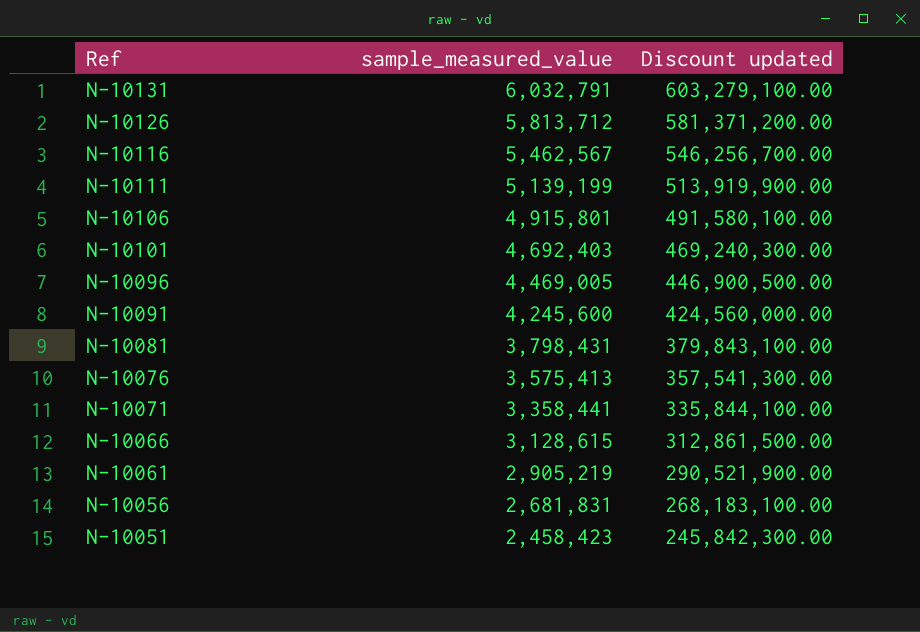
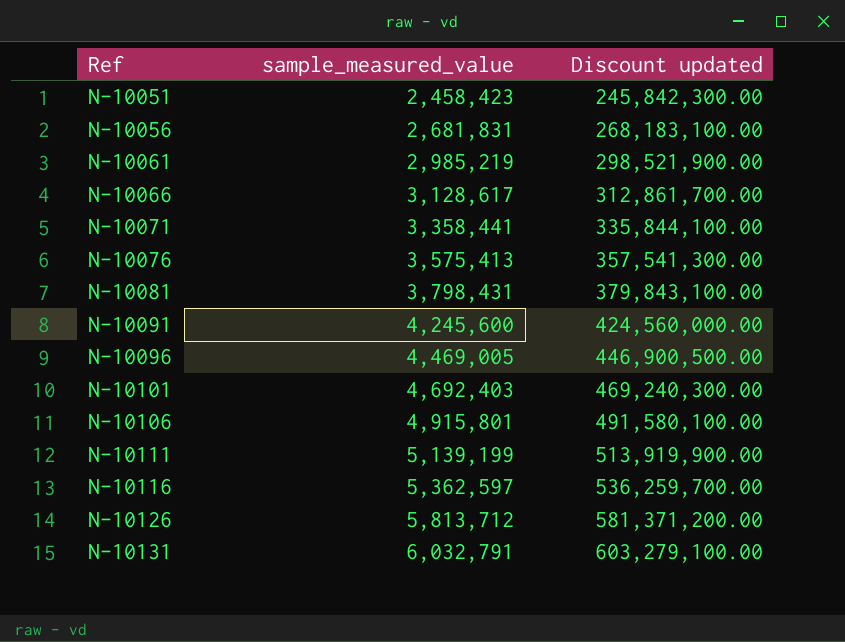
row order: Ref descending -> Ref ascending
N-10061 | sample_measured_value: 2,905,219 -> 2,985,219
N-10061 | Discount updated: 290,521,900.00 -> 298,521,900.00
N-10066 | sample_measured_value: 3,128,615 -> 3,128,617
N-10066 | Discount updated: 312,861,500.00 -> 312,861,700.00
N-10116 | sample_measured_value: 5,462,567 -> 5,362,597
N-10116 | Discount updated: 546,256,700.00 -> 536,259,700.00

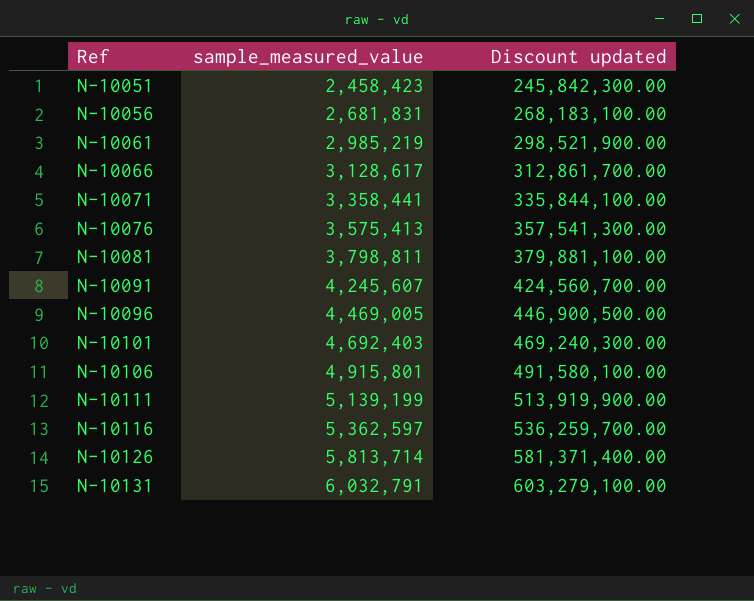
N-10081 | sample_measured_value: 3,798,431 -> 3,798,811
N-10081 | Discount updated: 379,843,100.00 -> 379,881,100.00
N-10091 | sample_measured_value: 4,245,600 -> 4,245,607
N-10091 | Discount updated: 424,560,000.00 -> 424,560,700.00
N-10126 | sample_measured_value: 5,813,712 -> 5,813,714
N-10126 | Discount updated: 581,371,200.00 -> 581,371,400.00

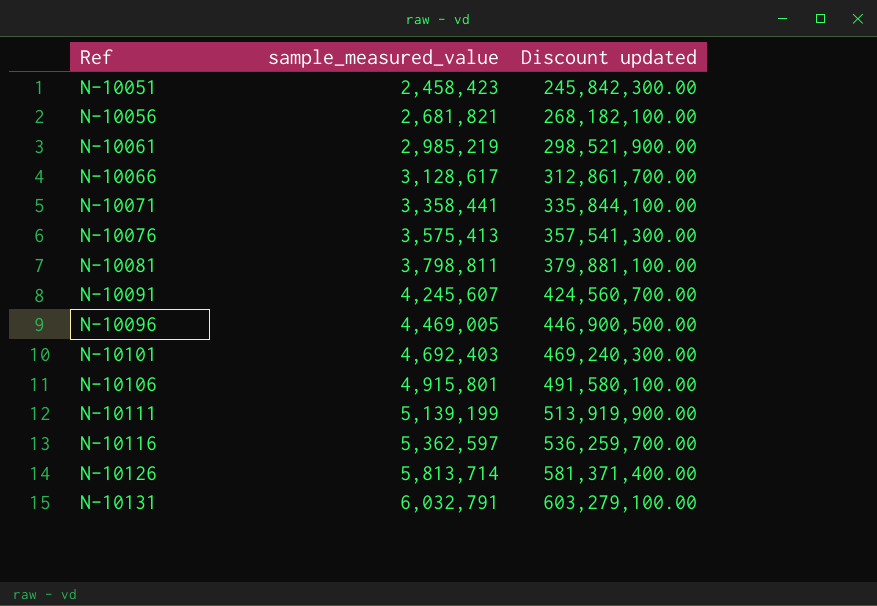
N-10056 | sample_measured_value: 2,681,831 -> 2,681,821
N-10056 | Discount updated: 268,183,100.00 -> 268,182,100.00

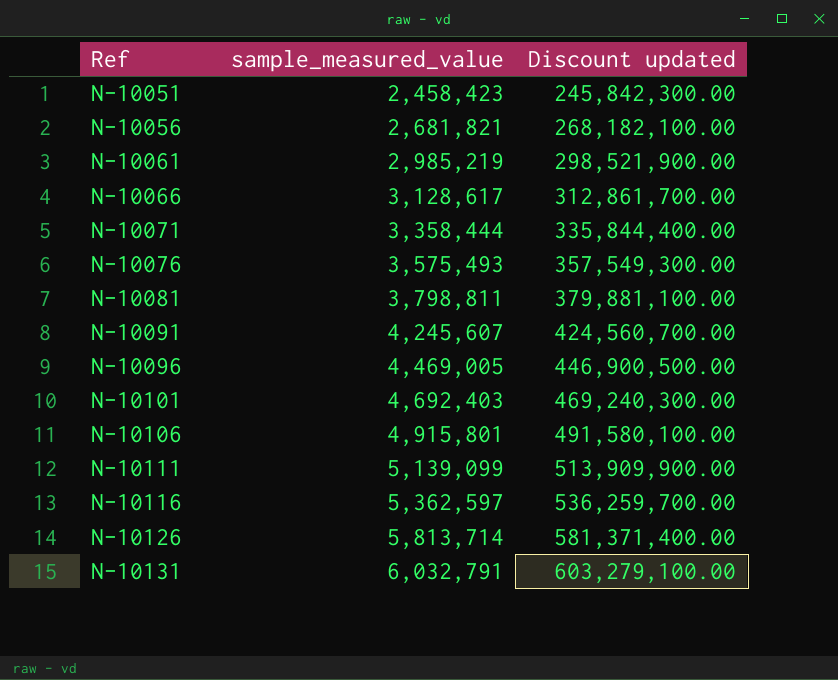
N-10071 | sample_measured_value: 3,358,441 -> 3,358,444
N-10071 | Discount updated: 335,844,100.00 -> 335,844,400.00
N-10076 | sample_measured_value: 3,575,413 -> 3,575,493
N-10076 | Discount updated: 357,541,300.00 -> 357,549,300.00
N-10111 | sample_measured_value: 5,139,199 -> 5,139,099
N-10111 | Discount updated: 513,919,900.00 -> 513,909,900.00

